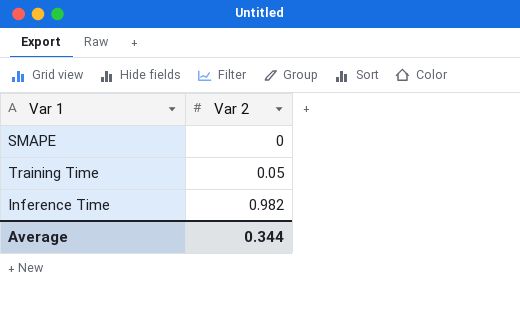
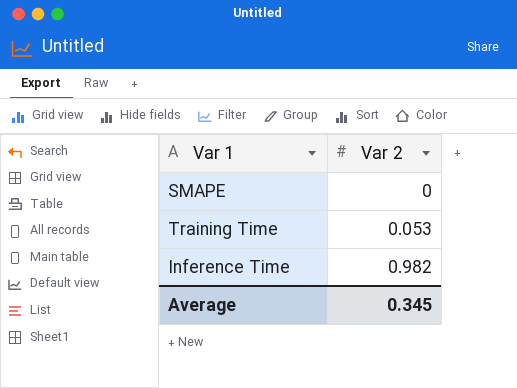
Training Time | Var 2: 0.05 -> 0.053
Average | Var 2: 0.344 -> 0.345

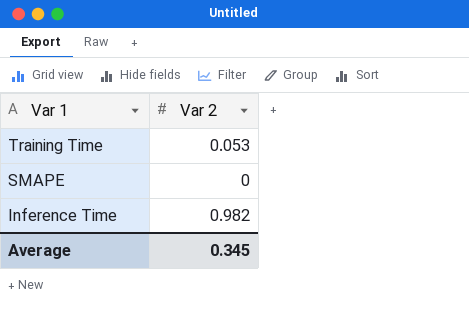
row order: Var 2 ascending -> Var 1 descending

